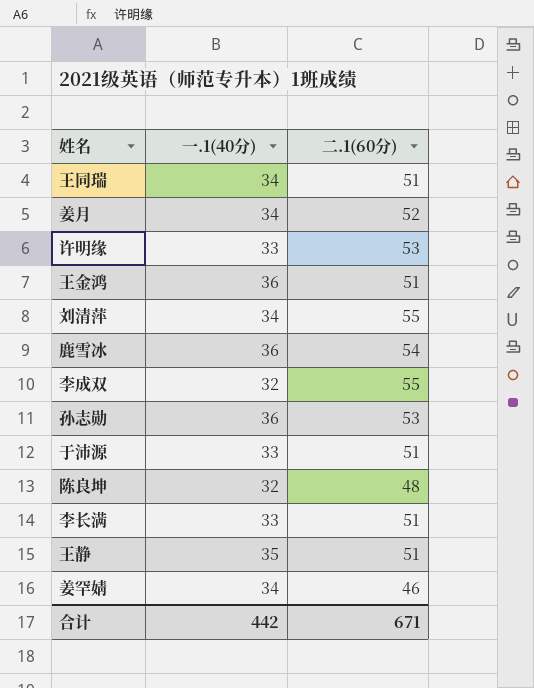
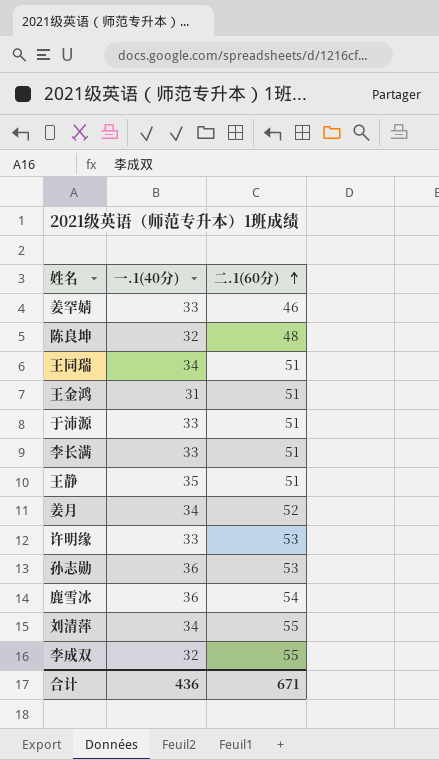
row order: none -> 二.1(60分) ascending
姜罕婧 | 一.1(40分): 34 -> 33
王金鸿 | 一.1(40分): 36 -> 31
合计 | 一.1(40分): 442 -> 436

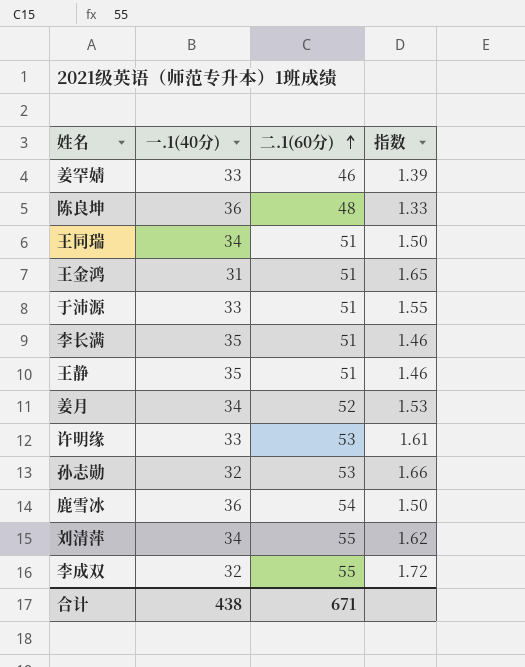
column 指数 | formula: none -> [二.1(60分)] / [一.1(40分)]
陈良坤 | 一.1(40分): 32 -> 36
李长满 | 一.1(40分): 33 -> 35
孙志勋 | 一.1(40分): 36 -> 32
合计 | 一.1(40分): 436 -> 438

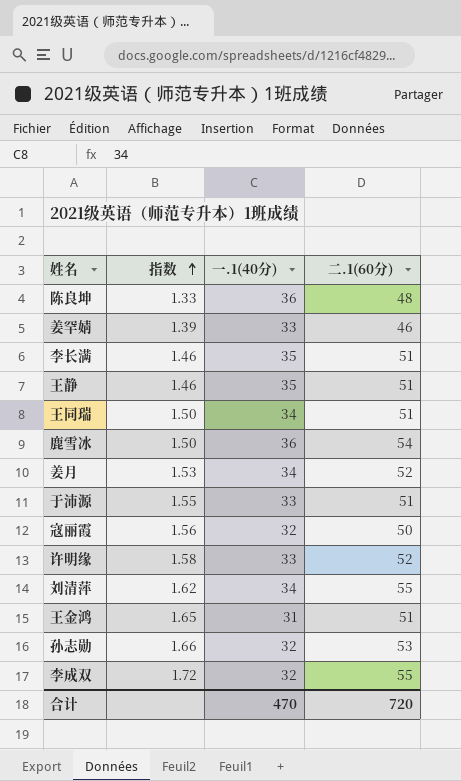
row order: 二.1(60分) ascending -> 指数 ascending
column 指数 | position: 4 -> 2
row 寇丽霞: none -> 1.56 | 32 | 50
许明缘 | 指数: 1.61 -> 1.58
许明缘 | 二.1(60分): 53 -> 52
合计 | 一.1(40分): 438 -> 470
合计 | 二.1(60分): 671 -> 720

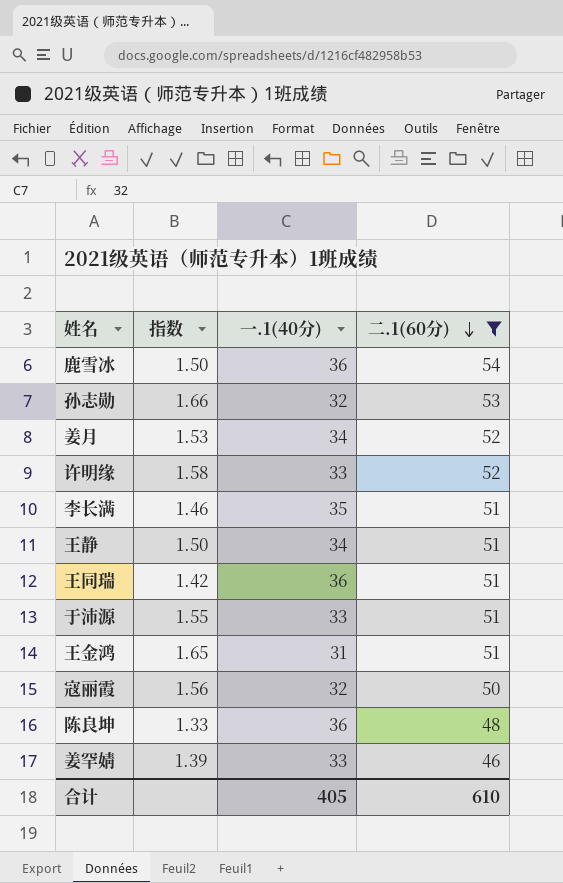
filter: none -> 二.1(60分) != 55
row order: 指数 ascending -> 二.1(60分) descending
王静 | 指数: 1.46 -> 1.50
王静 | 一.1(40分): 35 -> 34
王同瑞 | 指数: 1.50 -> 1.42
王同瑞 | 一.1(40分): 34 -> 36
合计 | 一.1(40分): 470 -> 405
合计 | 二.1(60分): 720 -> 610

